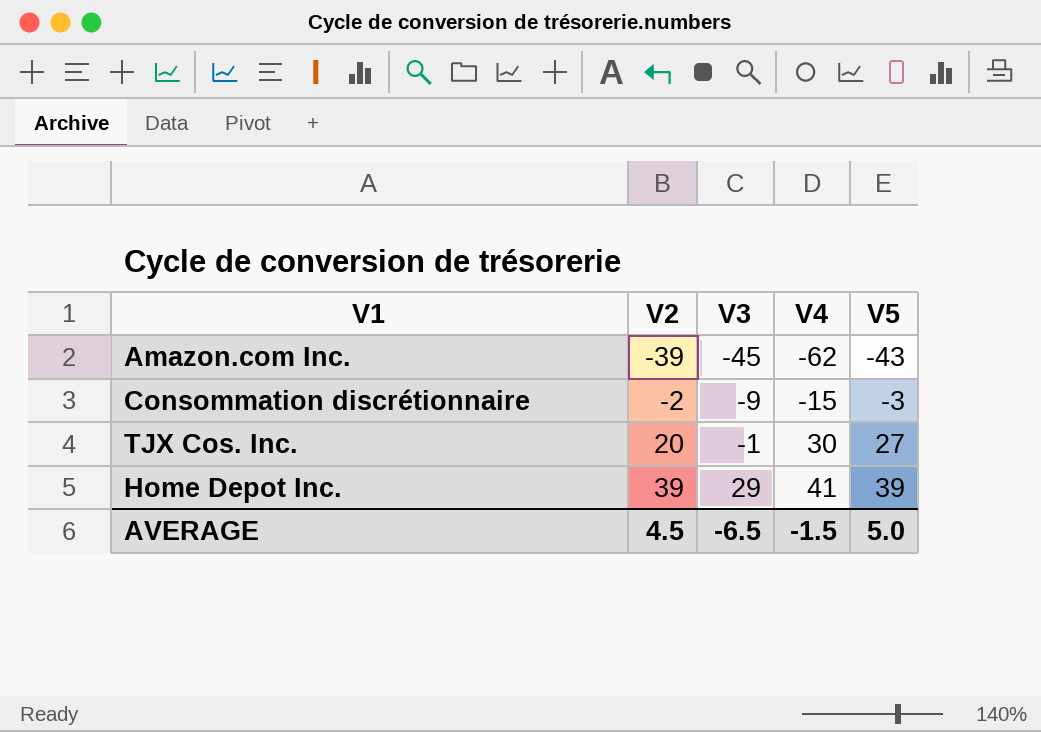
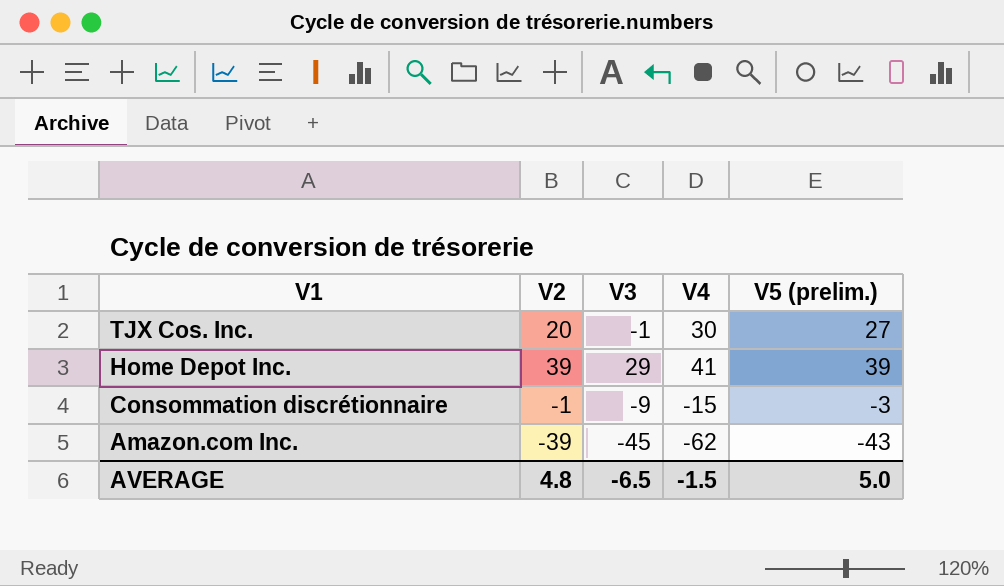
row order: V2 ascending -> V1 descending
column name: V5 -> V5 (prelim.)
Consommation discrétionnaire | V2: -2 -> -1
AVERAGE | V2: 4.5 -> 4.8

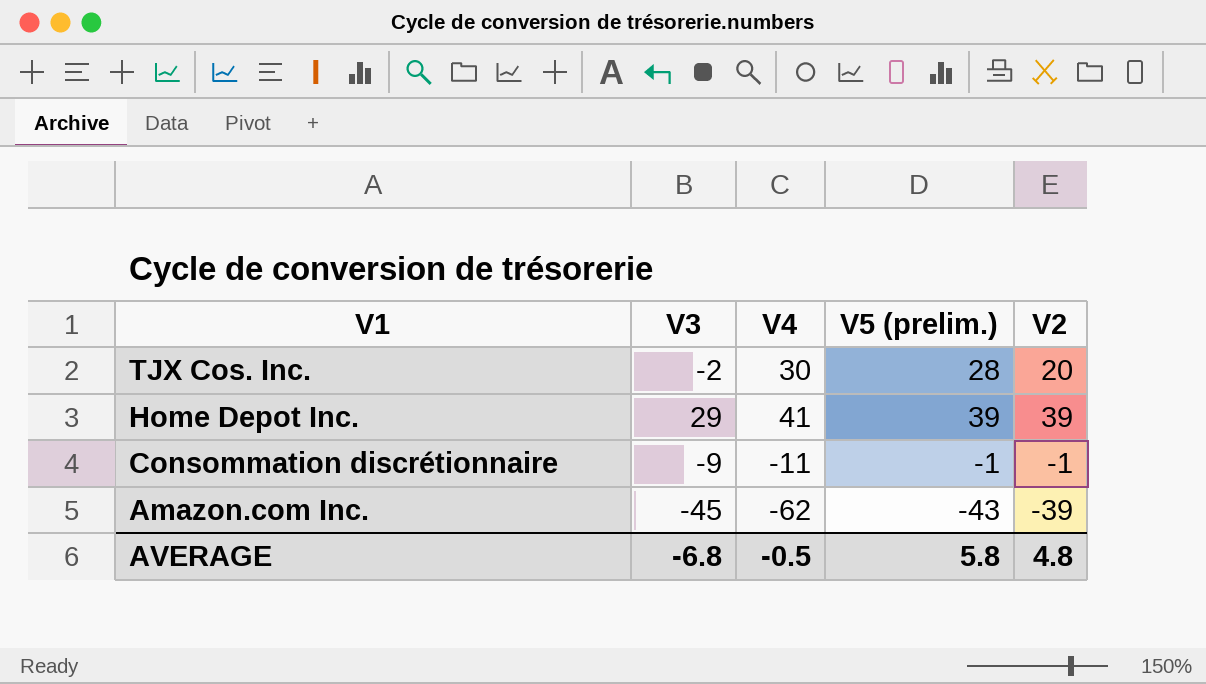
column V2 | position: 2 -> 5
TJX Cos. Inc. | V3: -1 -> -2
TJX Cos. Inc. | V5 (prelim.): 27 -> 28
Consommation discrétionnaire | V4: -15 -> -11
Consommation discrétionnaire | V5 (prelim.): -3 -> -1
AVERAGE | V3: -6.5 -> -6.8
AVERAGE | V4: -1.5 -> -0.5
AVERAGE | V5 (prelim.): 5.0 -> 5.8

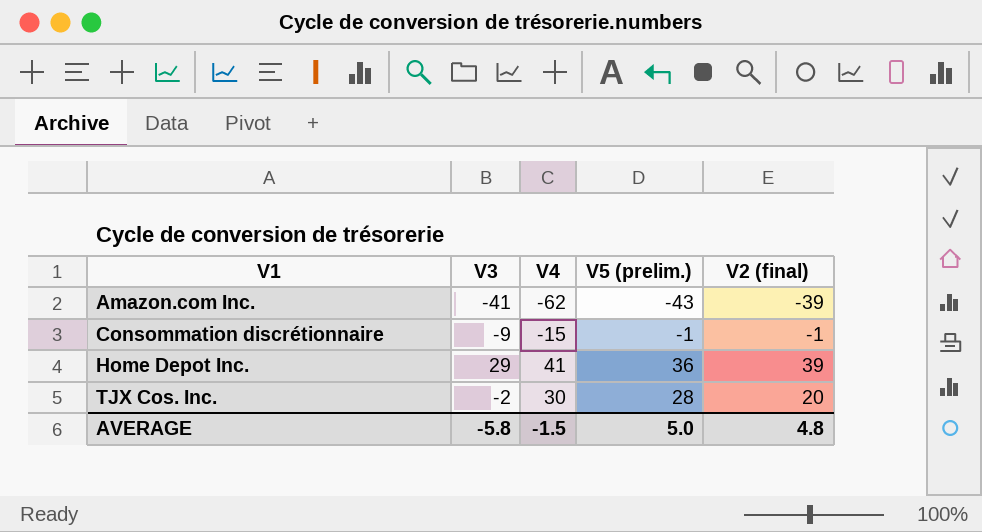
row order: V1 descending -> V1 ascending
column name: V2 -> V2 (final)
Amazon.com Inc. | V3: -45 -> -41
Consommation discrétionnaire | V4: -11 -> -15
Home Depot Inc. | V5 (prelim.): 39 -> 36
AVERAGE | V3: -6.8 -> -5.8
AVERAGE | V4: -0.5 -> -1.5
AVERAGE | V5 (prelim.): 5.8 -> 5.0

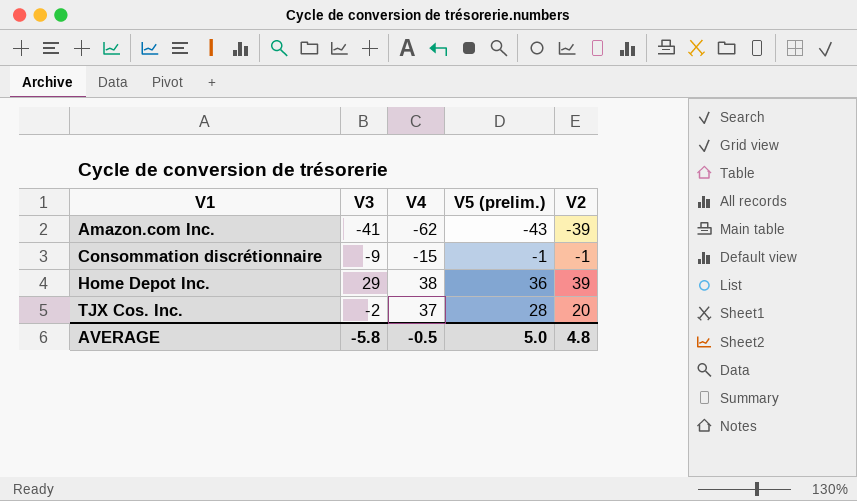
column name: V2 (final) -> V2
Home Depot Inc. | V4: 41 -> 38
TJX Cos. Inc. | V4: 30 -> 37
AVERAGE | V4: -1.5 -> -0.5

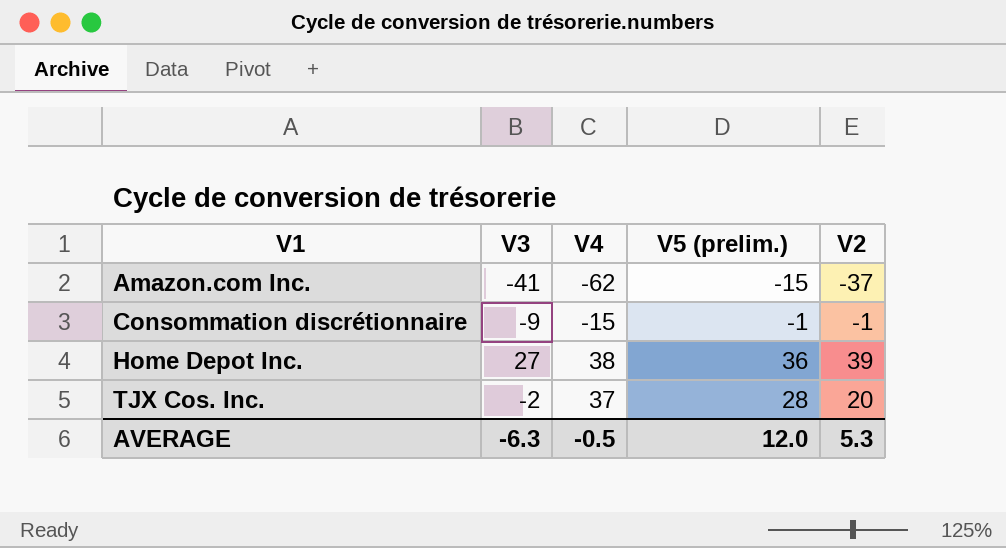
Amazon.com Inc. | V5 (prelim.): -43 -> -15
Amazon.com Inc. | V2: -39 -> -37
Home Depot Inc. | V3: 29 -> 27
AVERAGE | V3: -5.8 -> -6.3
AVERAGE | V5 (prelim.): 5.0 -> 12.0
AVERAGE | V2: 4.8 -> 5.3

